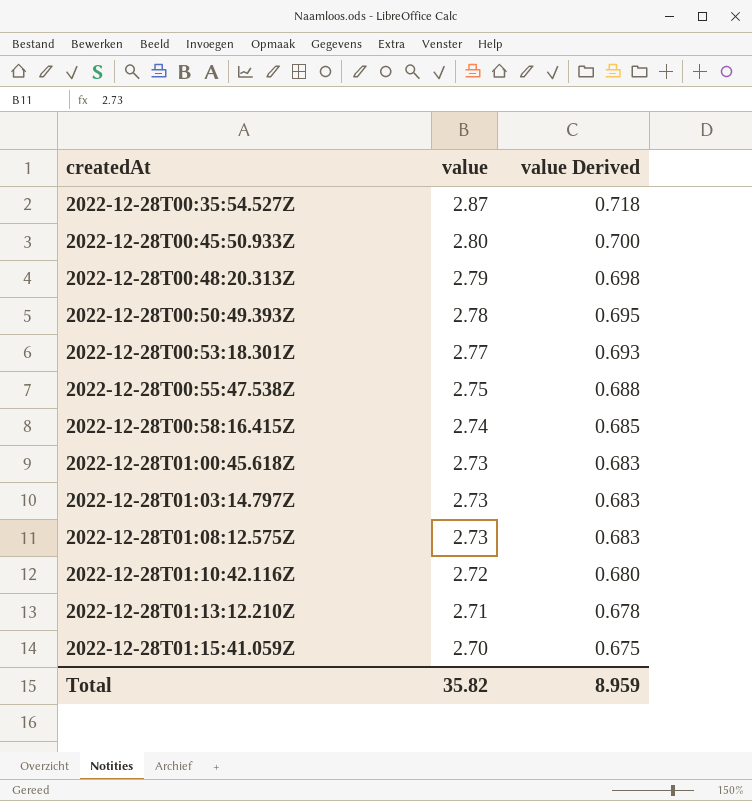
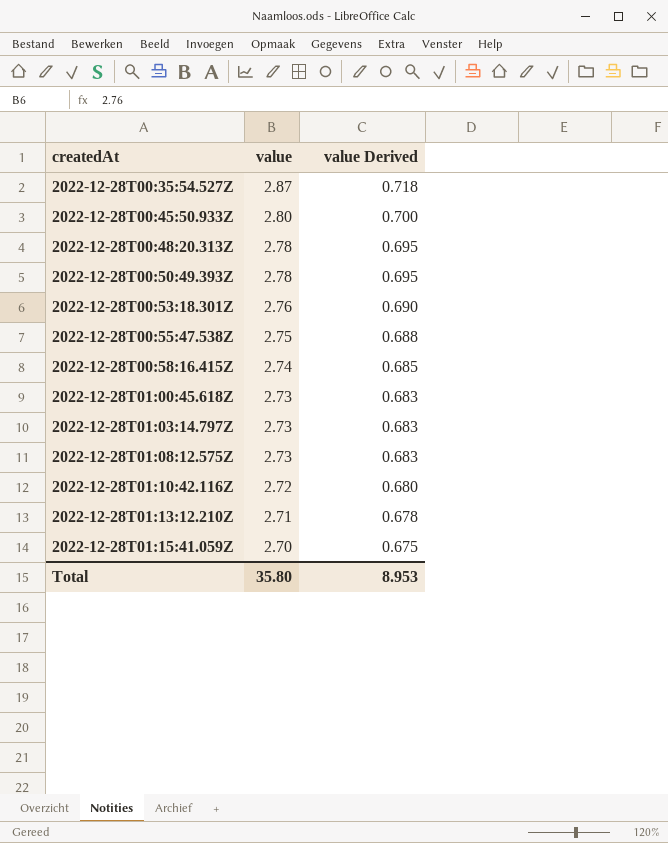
2022-12-28T00:48:20.313Z | value: 2.79 -> 2.78
2022-12-28T00:48:20.313Z | value Derived: 0.698 -> 0.695
2022-12-28T00:53:18.301Z | value: 2.77 -> 2.76
2022-12-28T00:53:18.301Z | value Derived: 0.693 -> 0.690
Total | value: 35.82 -> 35.80
Total | value Derived: 8.959 -> 8.953

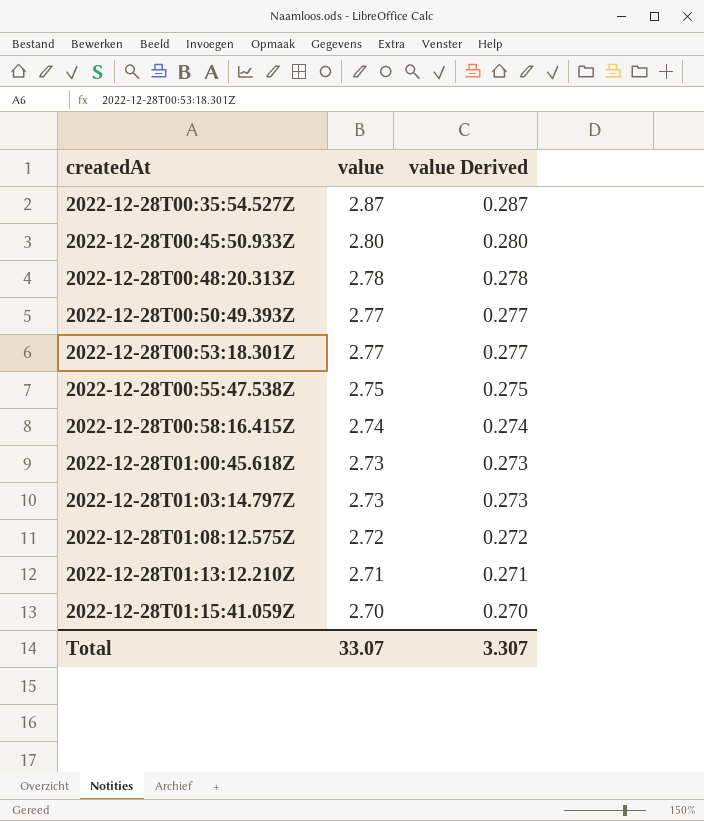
column value Derived | formula: [value] * 0.25 -> [value] * 0.1
row 2022-12-28T01:10:42.116Z: 2.72 | 0.680 -> none
2022-12-28T00:50:49.393Z | value: 2.78 -> 2.77
2022-12-28T00:53:18.301Z | value: 2.76 -> 2.77
2022-12-28T01:08:12.575Z | value: 2.73 -> 2.72
Total | value: 35.80 -> 33.07
Total | value Derived: 8.953 -> 3.307

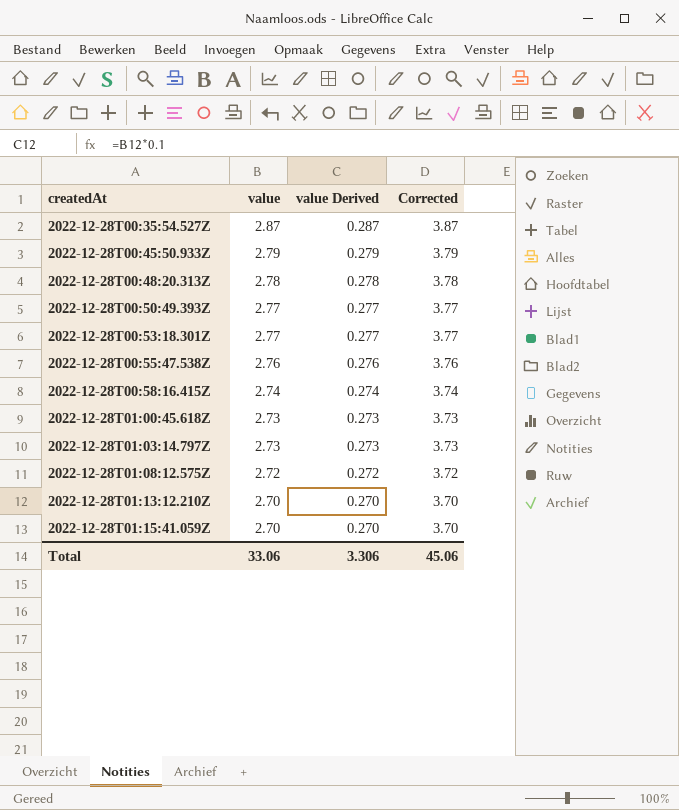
column Corrected | formula: none -> [value] + 1
2022-12-28T00:45:50.933Z | value: 2.80 -> 2.79
2022-12-28T00:45:50.933Z | value Derived: 0.280 -> 0.279
2022-12-28T00:55:47.538Z | value: 2.75 -> 2.76
2022-12-28T00:55:47.538Z | value Derived: 0.275 -> 0.276
2022-12-28T01:13:12.210Z | value: 2.71 -> 2.70
2022-12-28T01:13:12.210Z | value Derived: 0.271 -> 0.270
Total | value: 33.07 -> 33.06
Total | value Derived: 3.307 -> 3.306

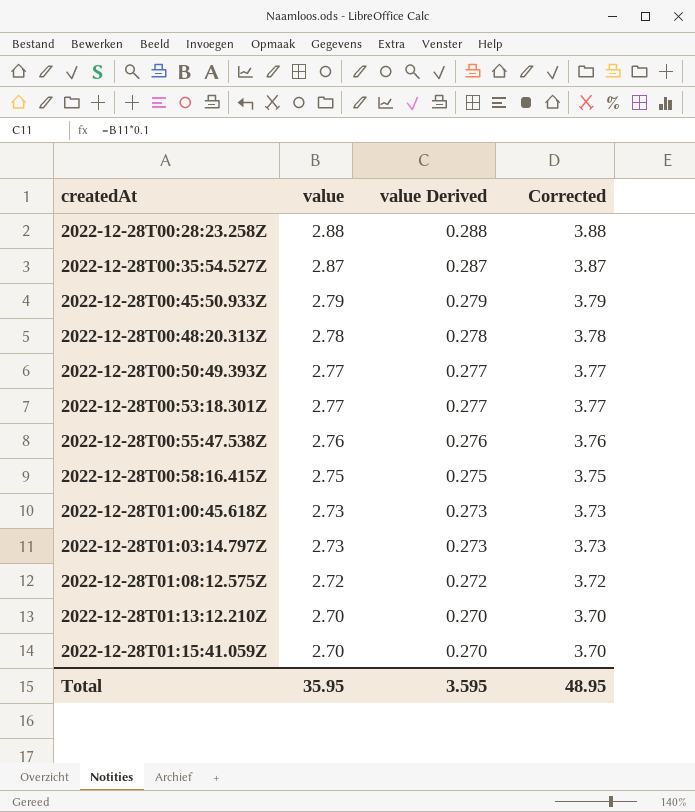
row 2022-12-28T00:28:23.258Z: none -> 2.88 | 0.288 | 3.88
2022-12-28T00:58:16.415Z | value: 2.74 -> 2.75
2022-12-28T00:58:16.415Z | value Derived: 0.274 -> 0.275
2022-12-28T00:58:16.415Z | Corrected: 3.74 -> 3.75
Total | value: 33.06 -> 35.95
Total | value Derived: 3.306 -> 3.595
Total | Corrected: 45.06 -> 48.95

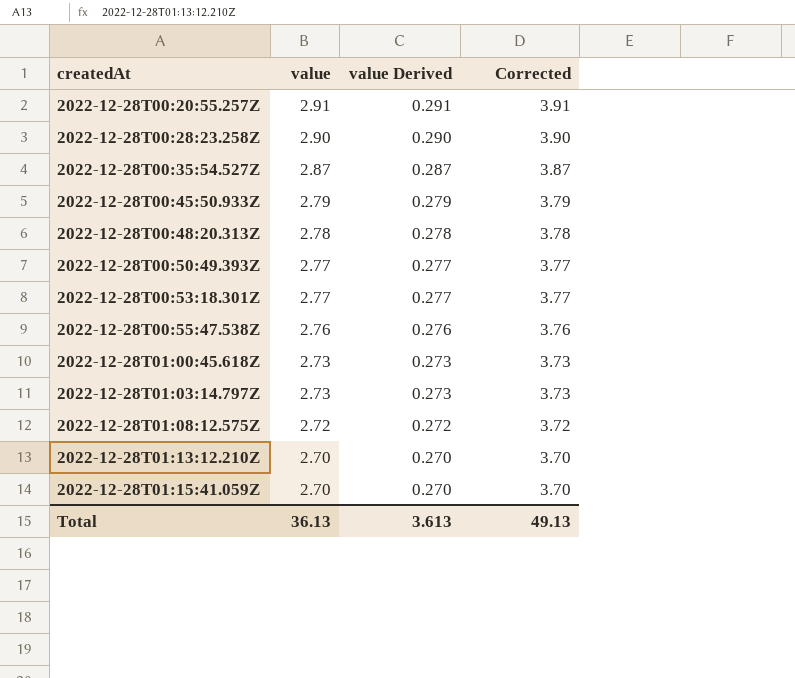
row 2022-12-28T00:58:16.415Z: 2.75 | 0.275 | 3.75 -> none
row 2022-12-28T00:20:55.257Z: none -> 2.91 | 0.291 | 3.91
2022-12-28T00:28:23.258Z | value: 2.88 -> 2.90
2022-12-28T00:28:23.258Z | value Derived: 0.288 -> 0.290
2022-12-28T00:28:23.258Z | Corrected: 3.88 -> 3.90
Total | value: 35.95 -> 36.13
Total | value Derived: 3.595 -> 3.613
Total | Corrected: 48.95 -> 49.13

